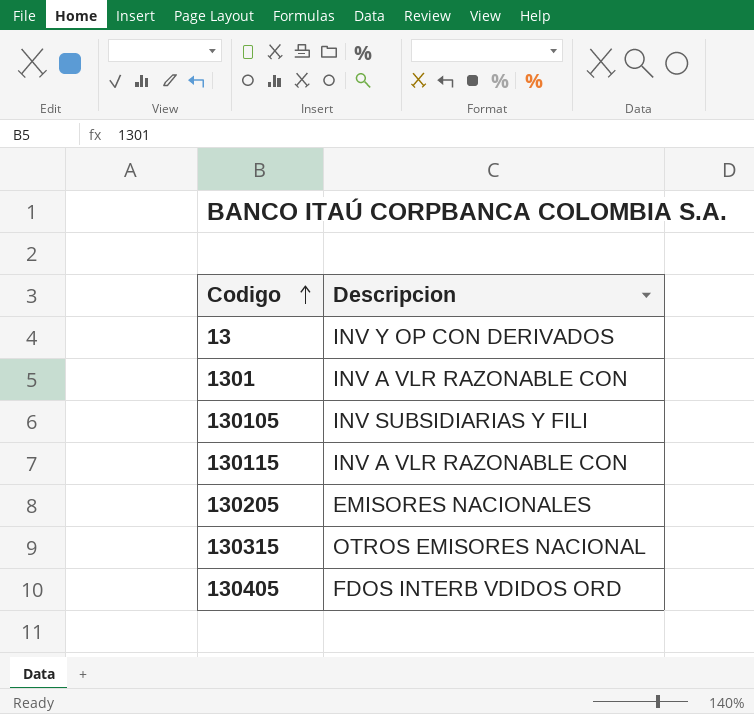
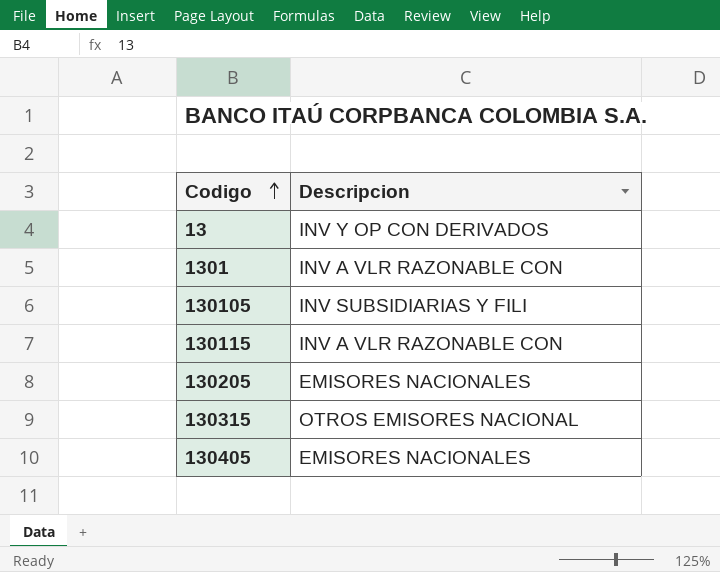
130405 | Descripcion: FDOS INTERB VDIDOS ORD -> EMISORES NACIONALES

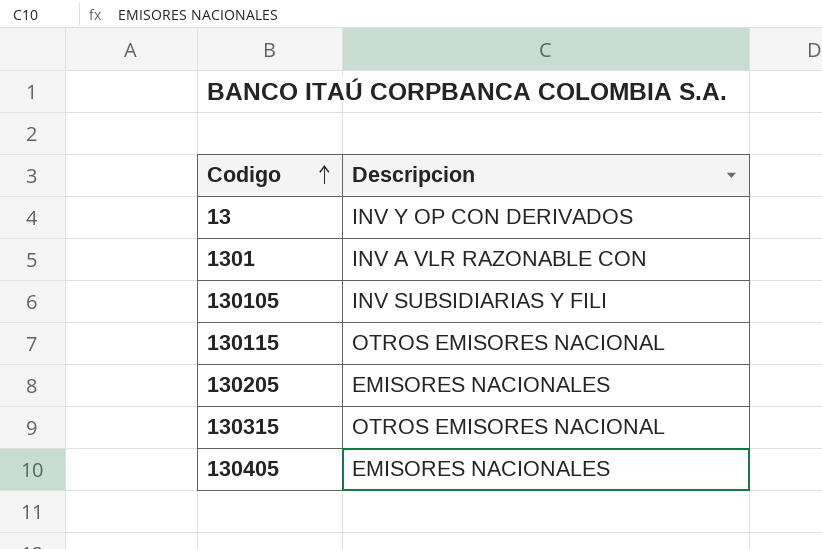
130115 | Descripcion: INV A VLR RAZONABLE CON -> OTROS EMISORES NACIONAL

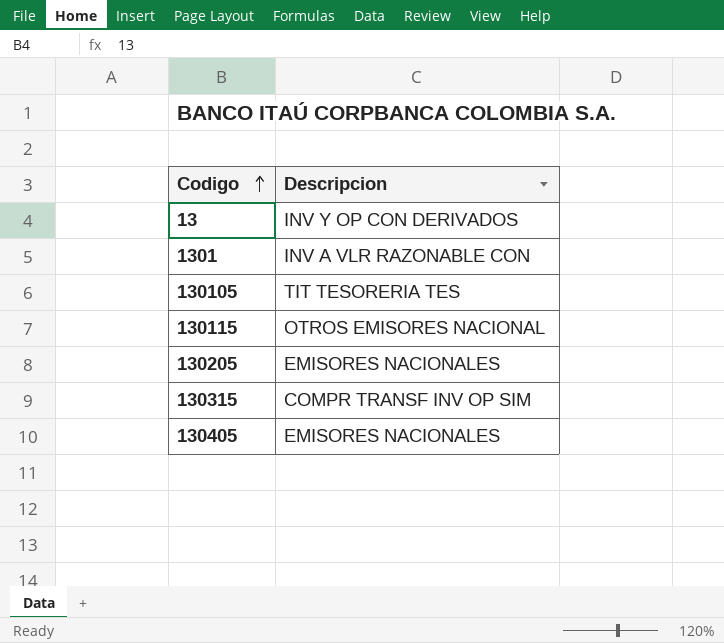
130105 | Descripcion: INV SUBSIDIARIAS Y FILI -> TIT TESORERIA TES
130315 | Descripcion: OTROS EMISORES NACIONAL -> COMPR TRANSF INV OP SIM

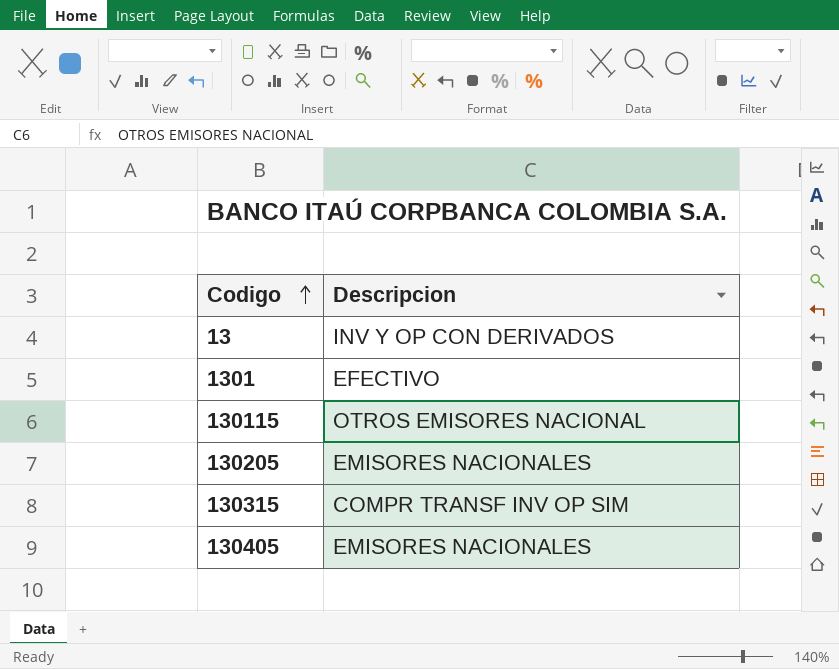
row 130105: TIT TESORERIA TES -> none
1301 | Descripcion: INV A VLR RAZONABLE CON -> EFECTIVO

